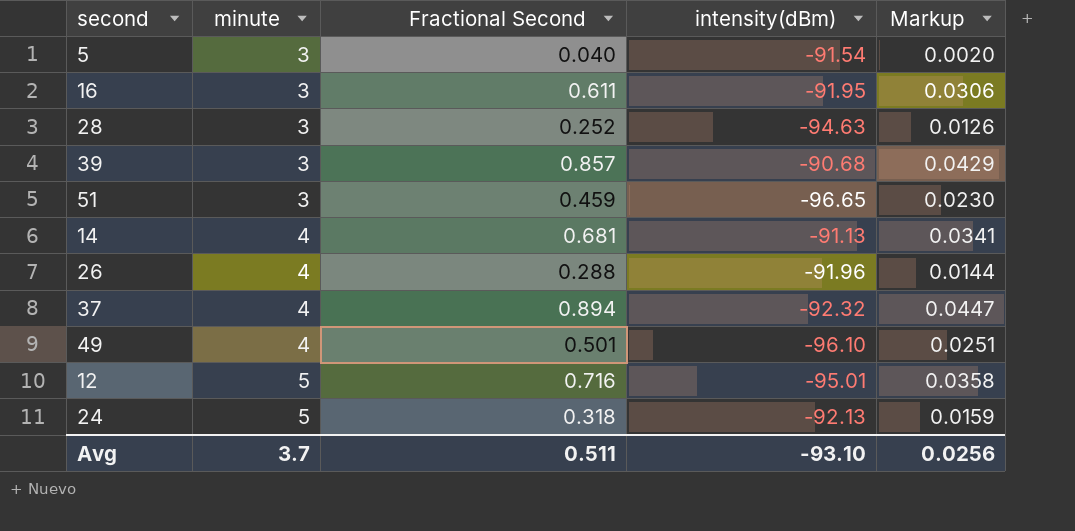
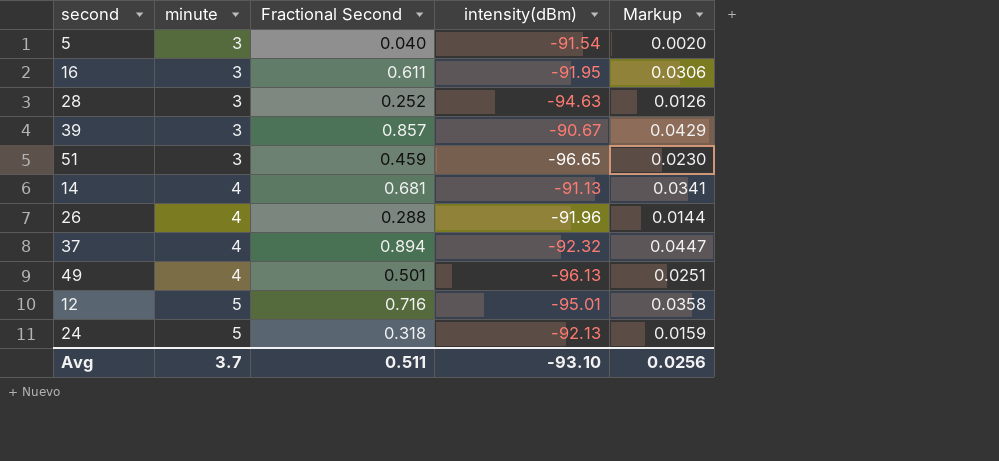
39 | intensity(dBm): -90.68 -> -90.67
49 | intensity(dBm): -96.10 -> -96.13

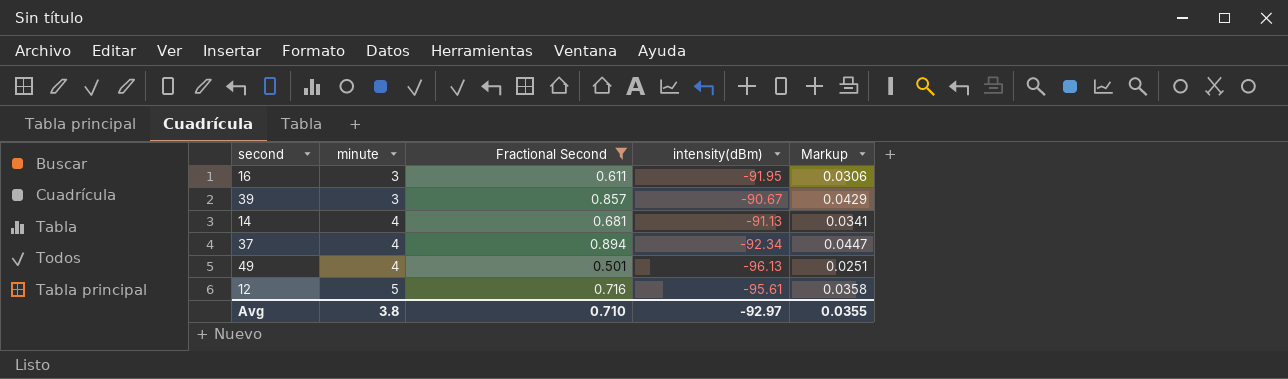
filter: none -> Fractional Second >= 0.501
37 | intensity(dBm): -92.32 -> -92.34
12 | intensity(dBm): -95.01 -> -95.61
Avg | minute: 3.7 -> 3.8
Avg | Fractional Second: 0.511 -> 0.710
Avg | intensity(dBm): -93.10 -> -92.97
Avg | Markup: 0.0256 -> 0.0355

